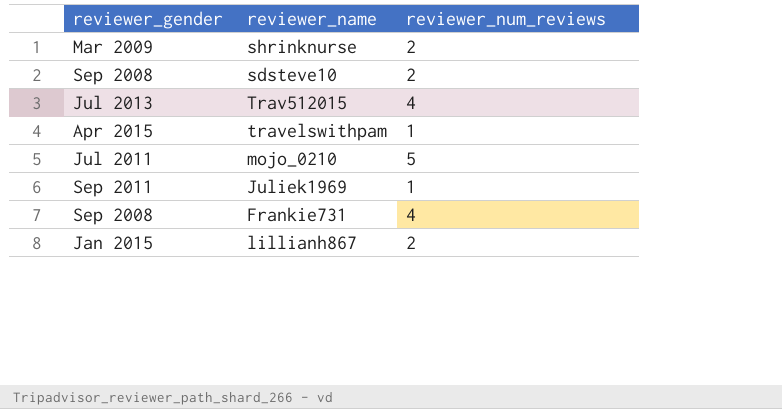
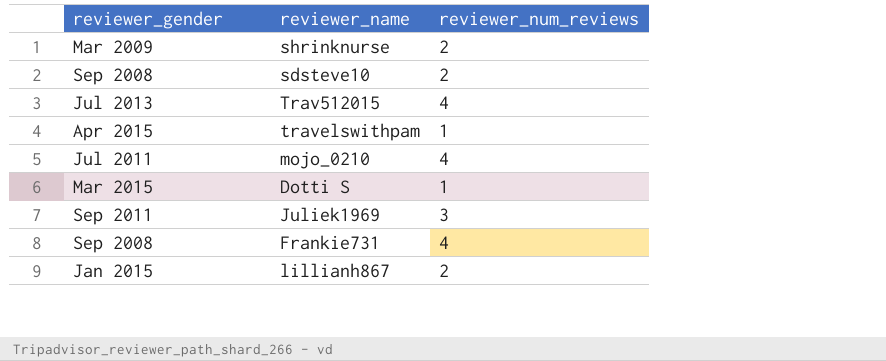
mojo_0210 | reviewer_num_reviews: 5 -> 4
row Dotti S: none -> Mar 2015 | 1
Juliek1969 | reviewer_num_reviews: 1 -> 3

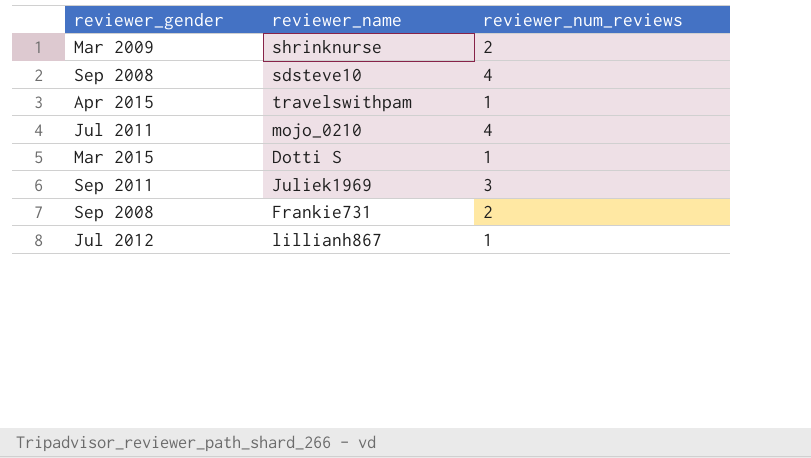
row Trav512015: Jul 2013 | 4 -> none
sdsteve10 | reviewer_num_reviews: 2 -> 4
Frankie731 | reviewer_num_reviews: 4 -> 2
lillianh867 | reviewer_gender: Jan 2015 -> Jul 2012
lillianh867 | reviewer_num_reviews: 2 -> 1

